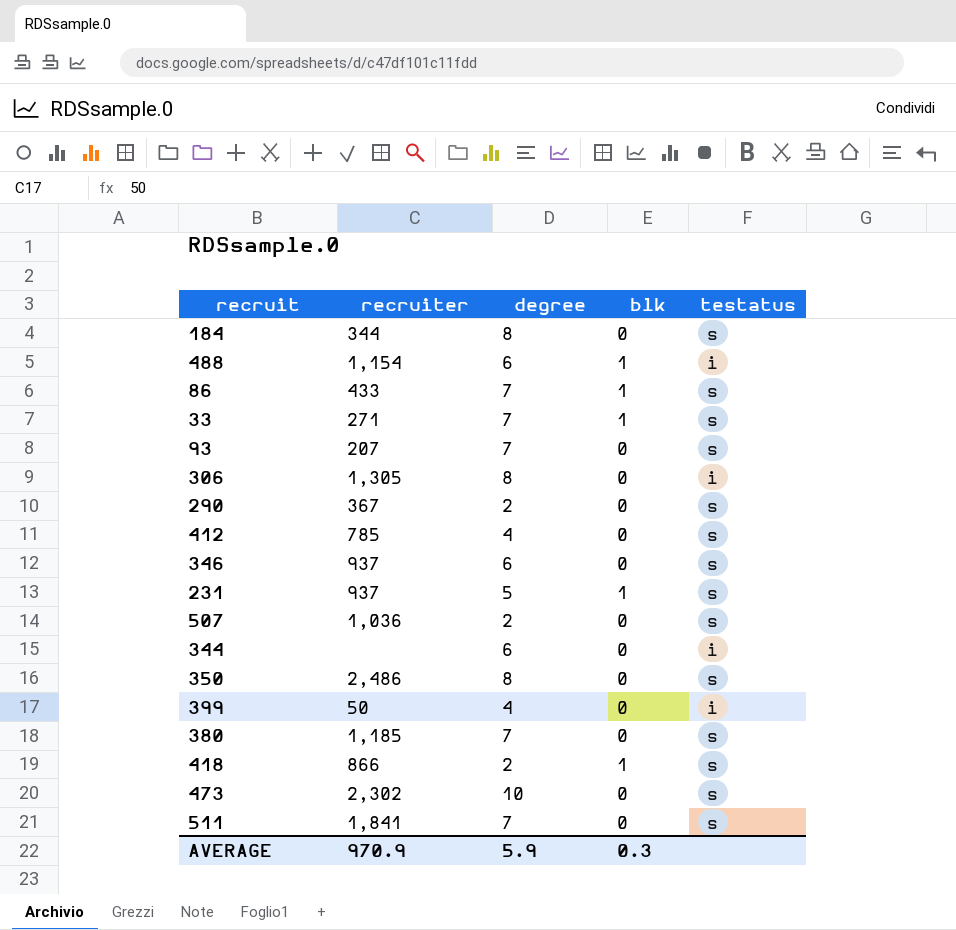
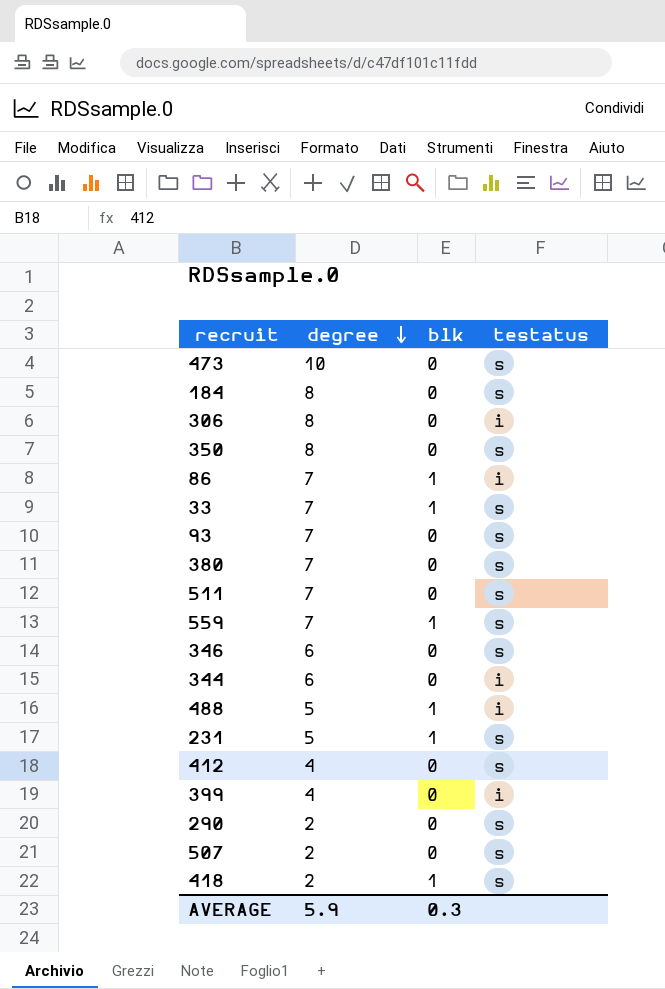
row order: none -> degree descending
column recruiter | position: 2 -> none
86 | testatus: s -> i
row 559: none -> 7 | 1 | s
488 | degree: 6 -> 5

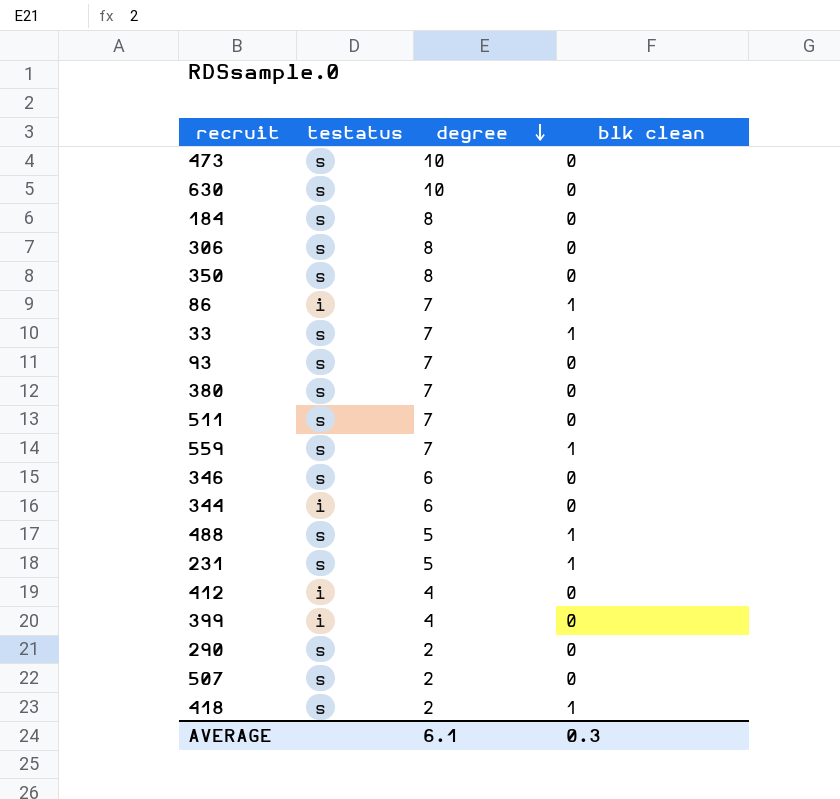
column testatus | position: 4 -> 2
column name: blk -> blk clean
row 630: none -> s | 10 | 0
306 | testatus: i -> s
488 | testatus: i -> s
412 | testatus: s -> i
AVERAGE | degree: 5.9 -> 6.1

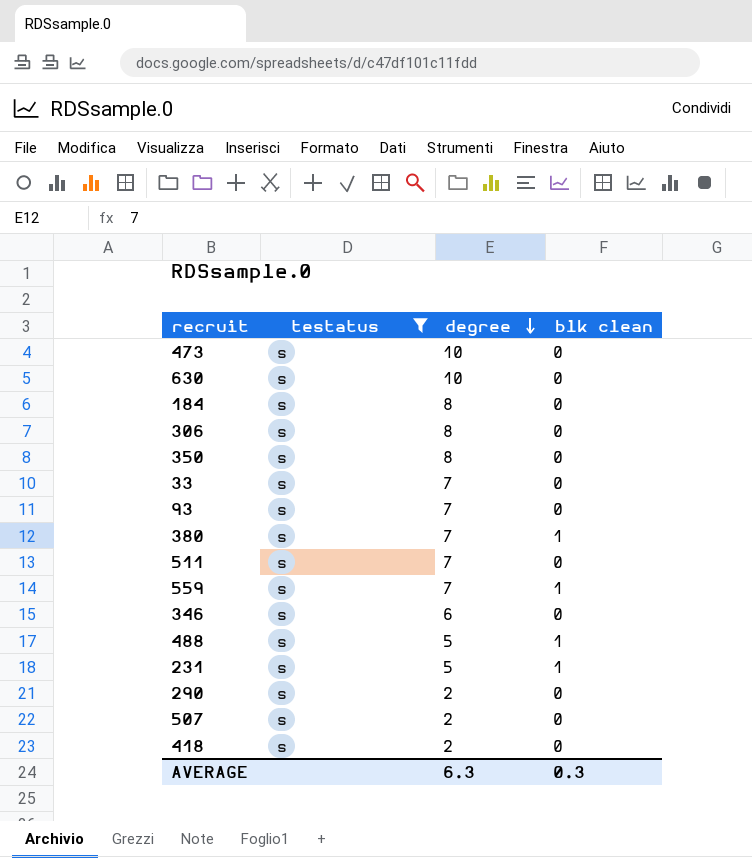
filter: none -> testatus = s
33 | blk clean: 1 -> 0
380 | blk clean: 0 -> 1
418 | blk clean: 1 -> 0
AVERAGE | degree: 6.1 -> 6.3

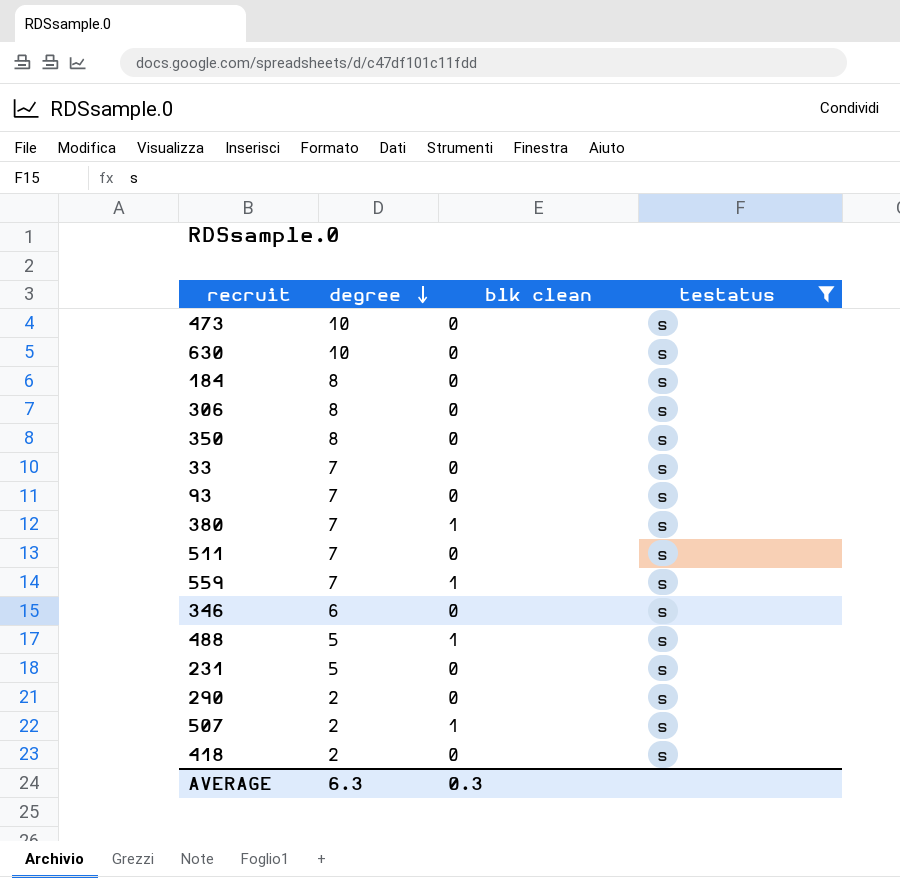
column testatus | position: 2 -> 4
231 | blk clean: 1 -> 0
507 | blk clean: 0 -> 1

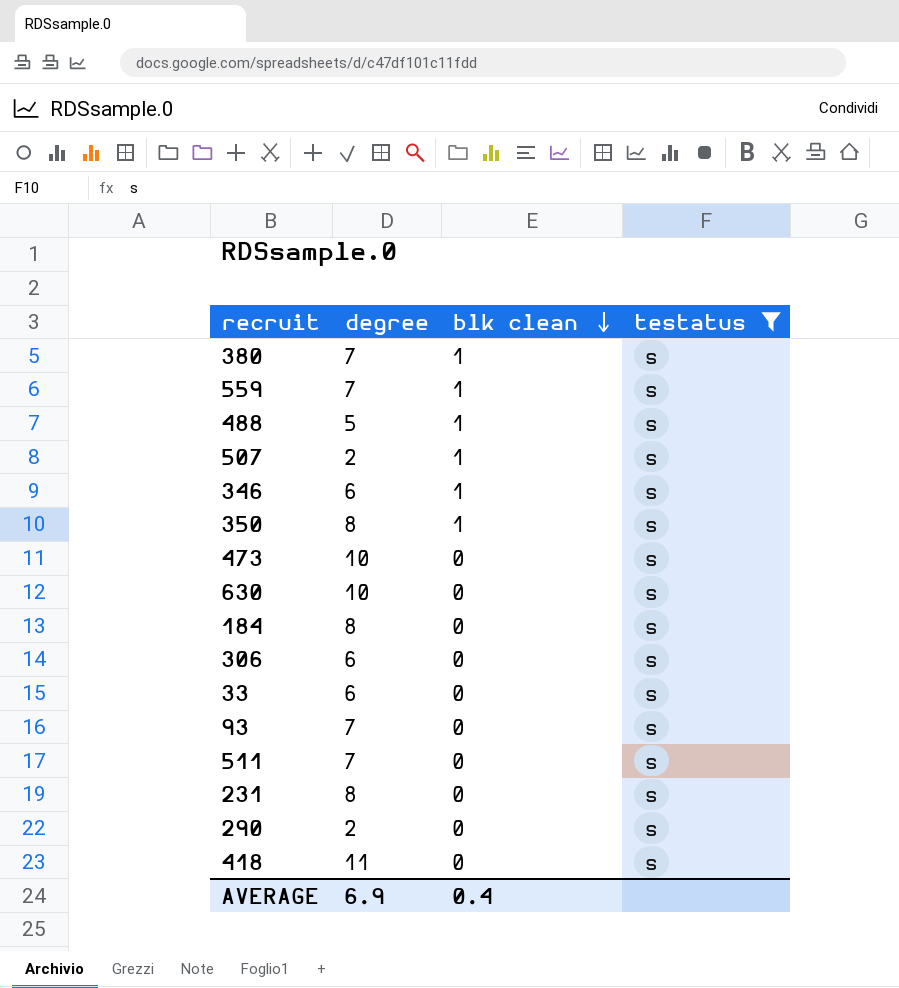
row order: degree descending -> blk clean descending
346 | blk clean: 0 -> 1
350 | blk clean: 0 -> 1
306 | degree: 8 -> 6
33 | degree: 7 -> 6
231 | degree: 5 -> 8
418 | degree: 2 -> 11
AVERAGE | degree: 6.3 -> 6.9
AVERAGE | blk clean: 0.3 -> 0.4

